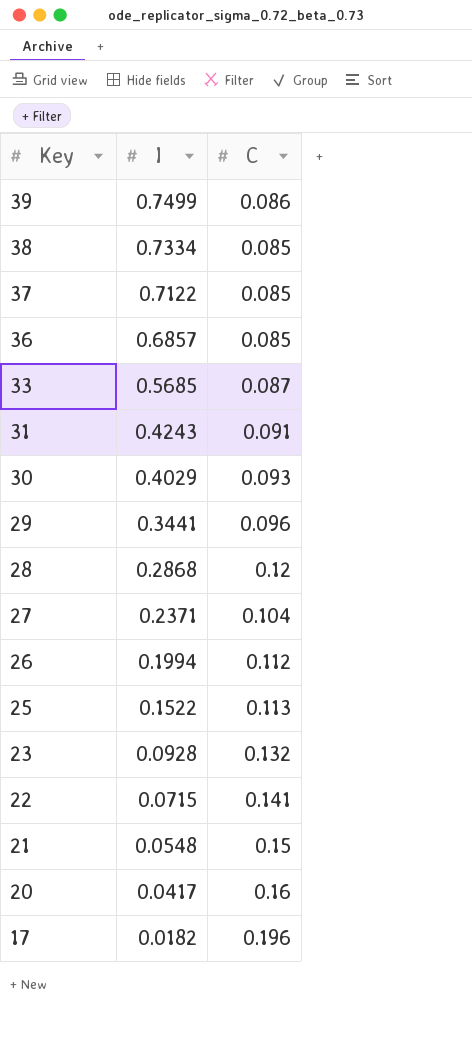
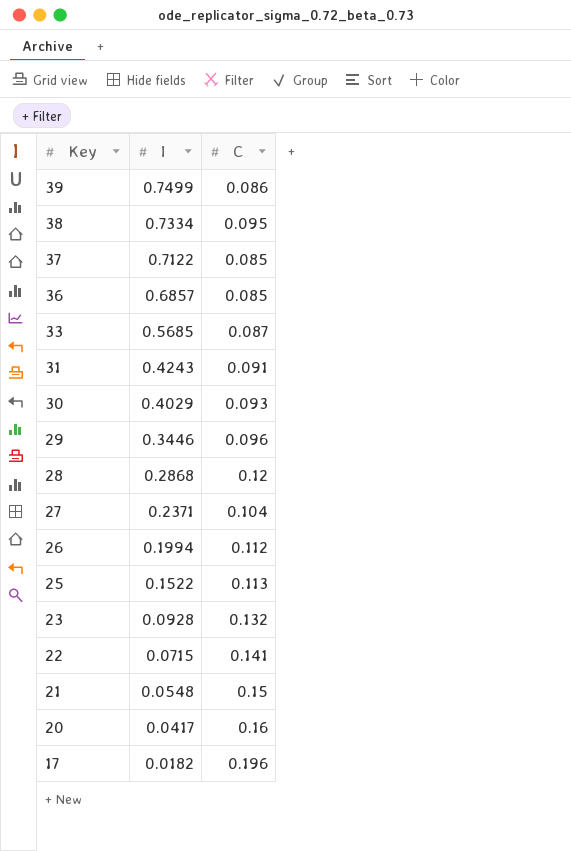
38 | C: 0.085 -> 0.095
29 | I: 0.3441 -> 0.3446

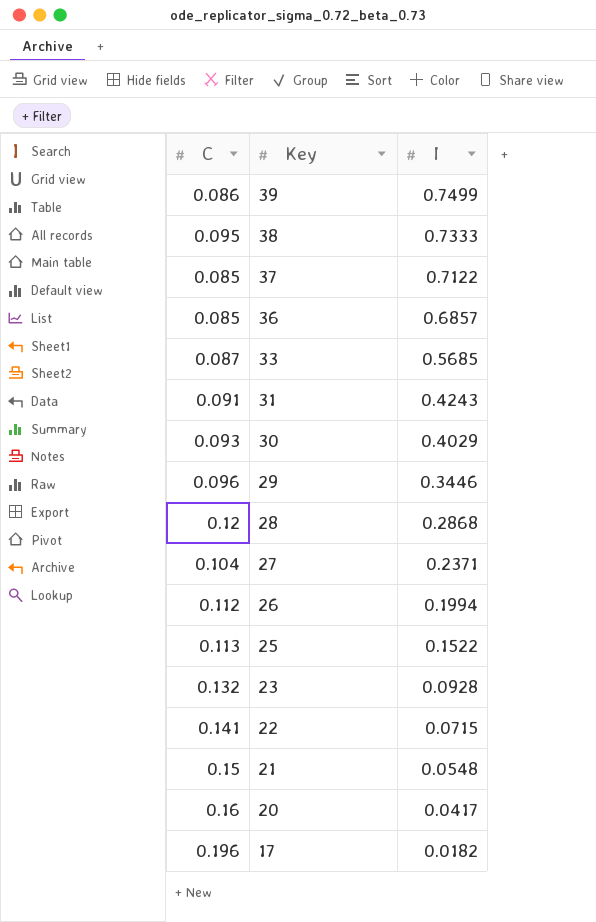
column C | position: 3 -> 1
38 | I: 0.7334 -> 0.7333

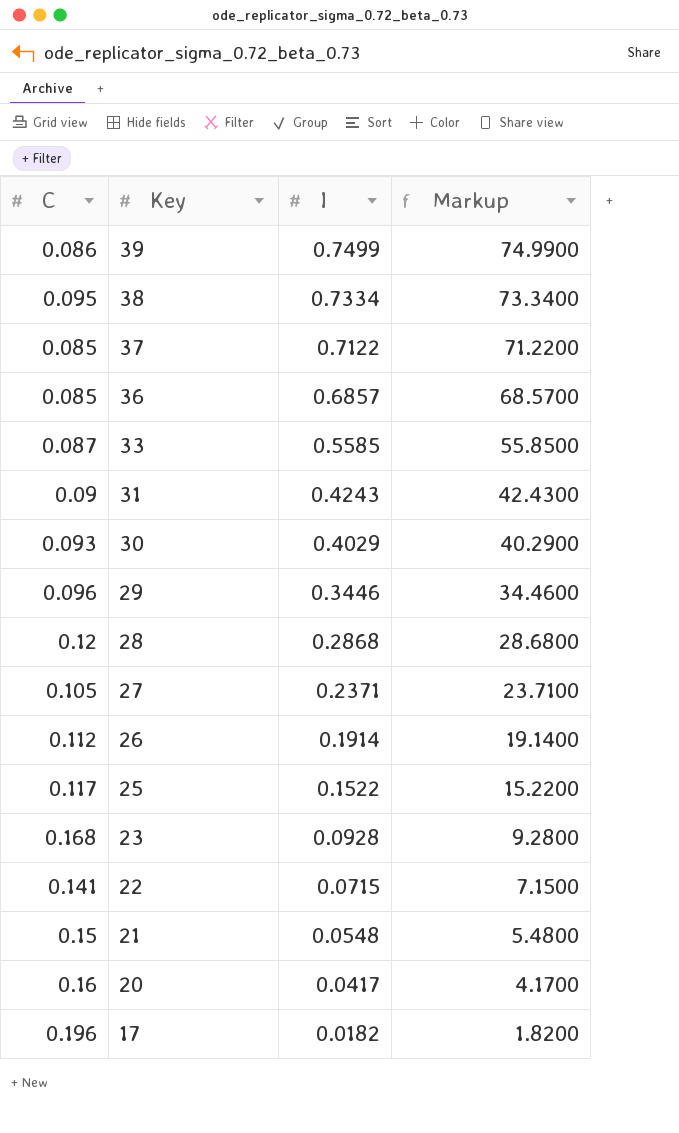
column Markup | formula: none -> [I] * 100
38 | I: 0.7333 -> 0.7334
33 | I: 0.5685 -> 0.5585
31 | C: 0.091 -> 0.09
27 | C: 0.104 -> 0.105
26 | I: 0.1994 -> 0.1914
25 | C: 0.113 -> 0.117
23 | C: 0.132 -> 0.168

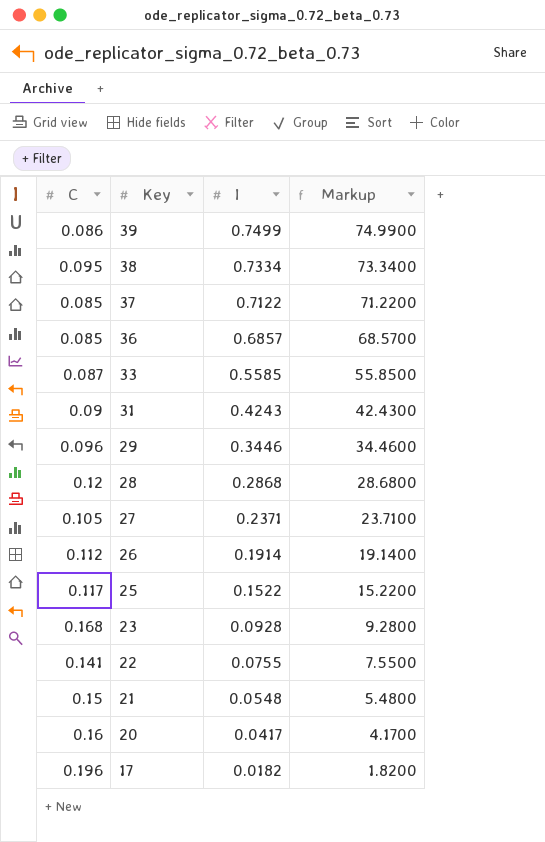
row 30: 0.093 | 0.4029 | 40.2900 -> none
22 | I: 0.0715 -> 0.0755
22 | Markup: 7.1500 -> 7.5500

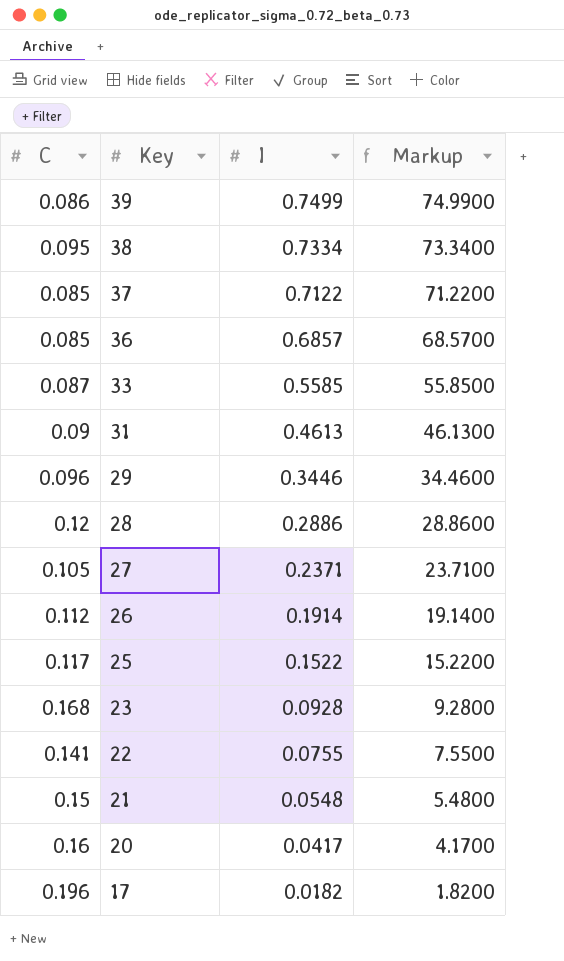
31 | I: 0.4243 -> 0.4613
31 | Markup: 42.4300 -> 46.1300
28 | I: 0.2868 -> 0.2886
28 | Markup: 28.6800 -> 28.8600

